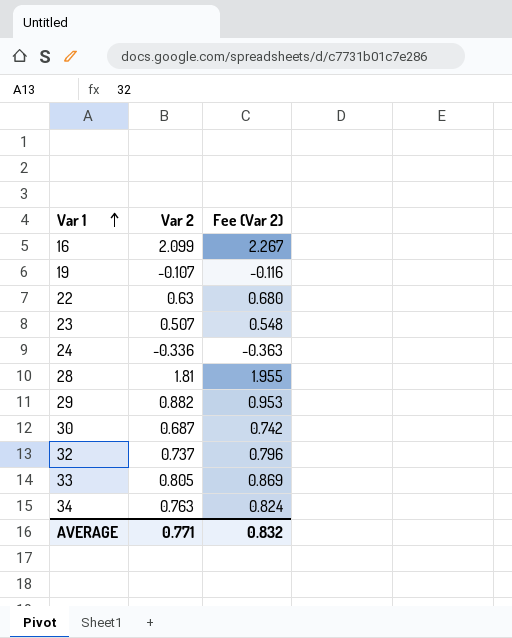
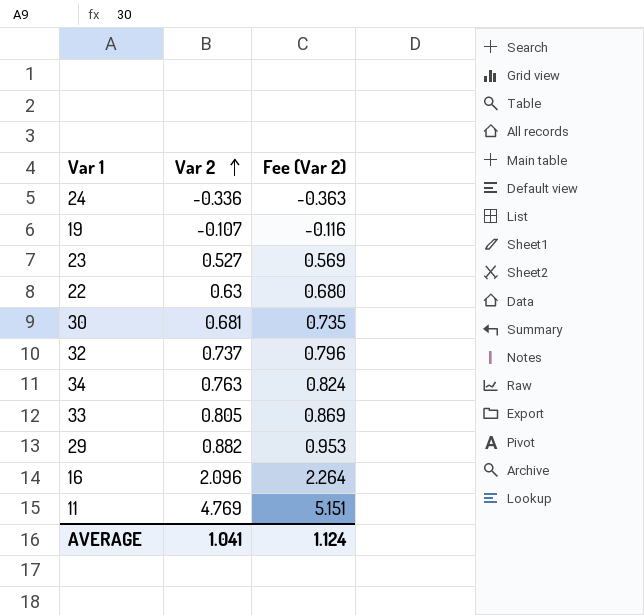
row order: Var 1 ascending -> Var 2 ascending
row 28: 1.81 | 1.955 -> none
23 | Var 2: 0.507 -> 0.527
23 | Fee (Var 2): 0.548 -> 0.569
30 | Var 2: 0.687 -> 0.681
30 | Fee (Var 2): 0.742 -> 0.735
16 | Var 2: 2.099 -> 2.096
16 | Fee (Var 2): 2.267 -> 2.264
row 11: none -> 4.769 | 5.151
AVERAGE | Var 2: 0.771 -> 1.041
AVERAGE | Fee (Var 2): 0.832 -> 1.124

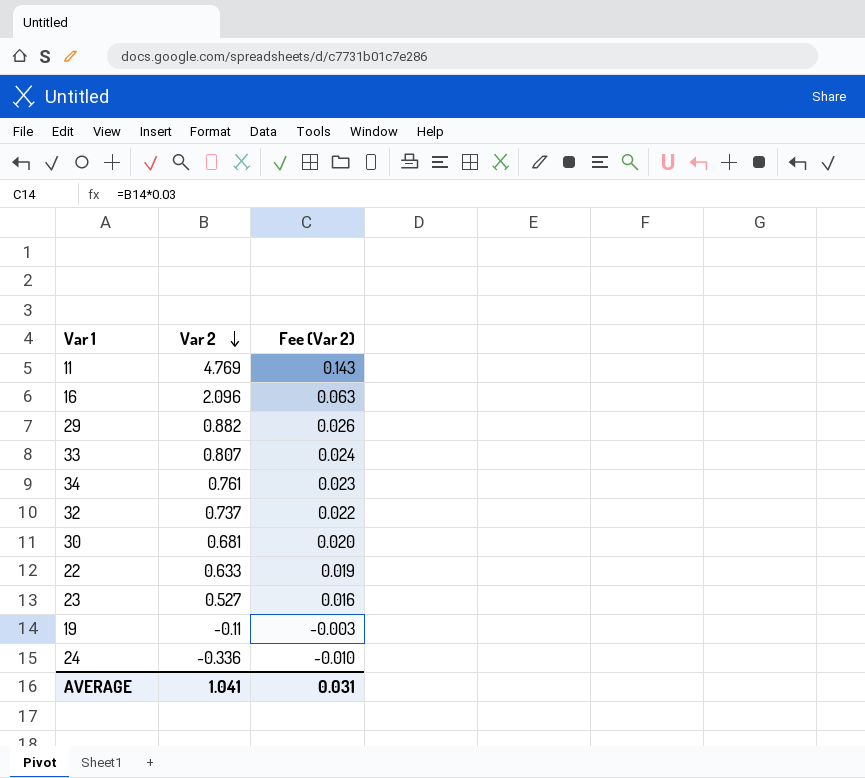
row order: Var 2 ascending -> Var 2 descending
column Fee (Var 2) | formula: [Var 2] * 1.08 -> [Var 2] * 0.03
33 | Var 2: 0.805 -> 0.807
34 | Var 2: 0.763 -> 0.761
22 | Var 2: 0.63 -> 0.633
19 | Var 2: -0.107 -> -0.11
AVERAGE | Fee (Var 2): 1.124 -> 0.031

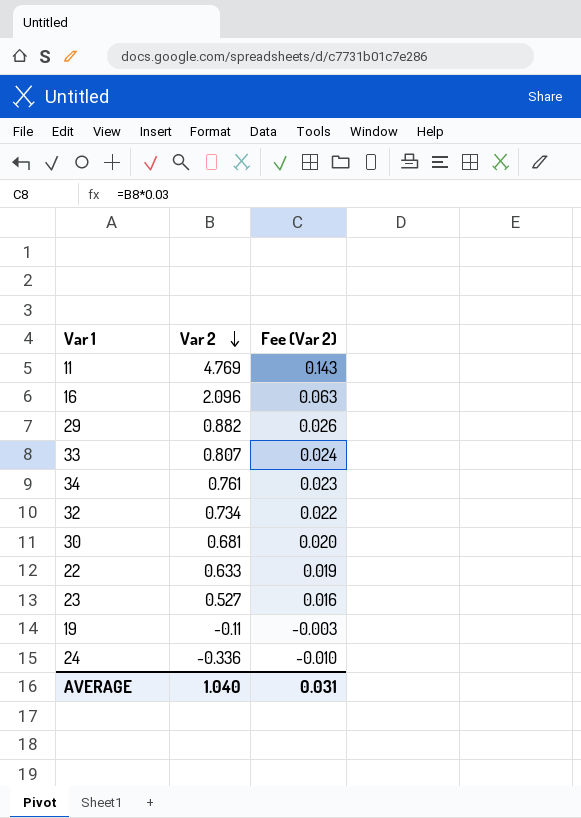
32 | Var 2: 0.737 -> 0.734
AVERAGE | Var 2: 1.041 -> 1.040

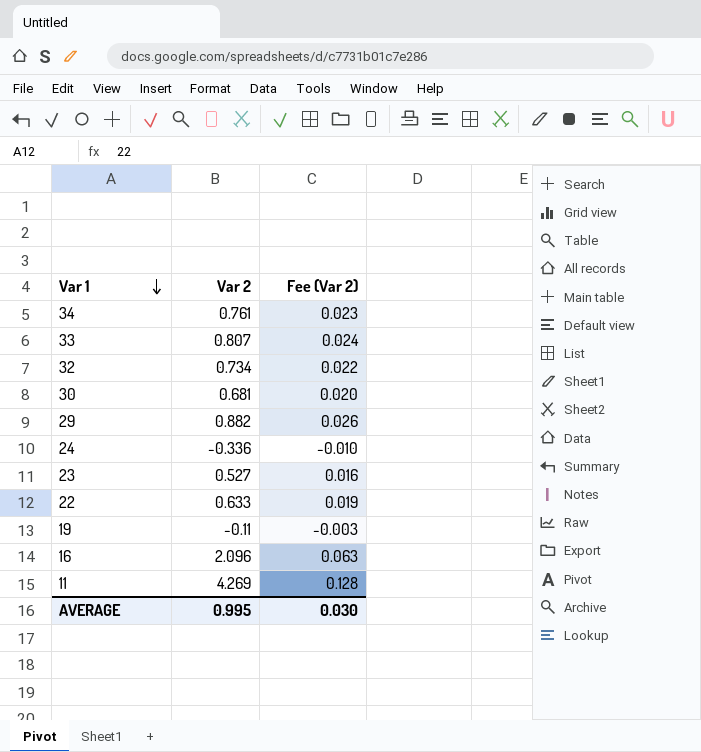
row order: Var 2 descending -> Var 1 descending
11 | Var 2: 4.769 -> 4.269
11 | Fee (Var 2): 0.143 -> 0.128
AVERAGE | Var 2: 1.040 -> 0.995
AVERAGE | Fee (Var 2): 0.031 -> 0.030

